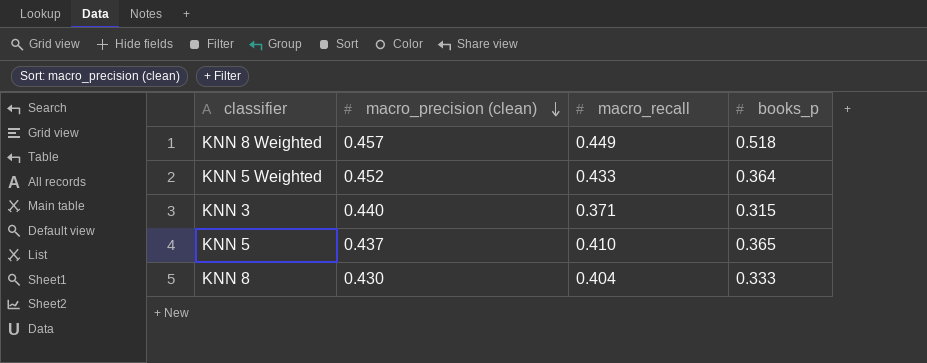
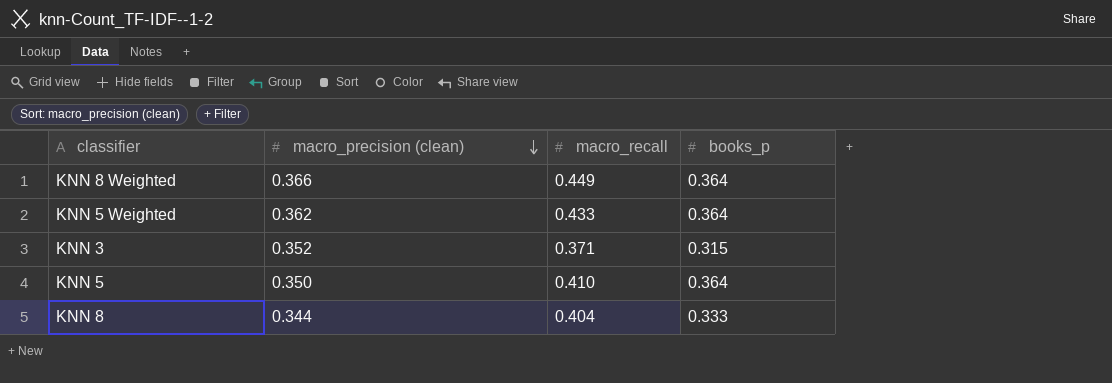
KNN 8 Weighted | macro_precision (clean): 0.457 -> 0.366
KNN 8 Weighted | books_p: 0.518 -> 0.364
KNN 5 Weighted | macro_precision (clean): 0.452 -> 0.362
KNN 3 | macro_precision (clean): 0.440 -> 0.352
KNN 5 | macro_precision (clean): 0.437 -> 0.350
KNN 5 | books_p: 0.365 -> 0.364
KNN 8 | macro_precision (clean): 0.430 -> 0.344

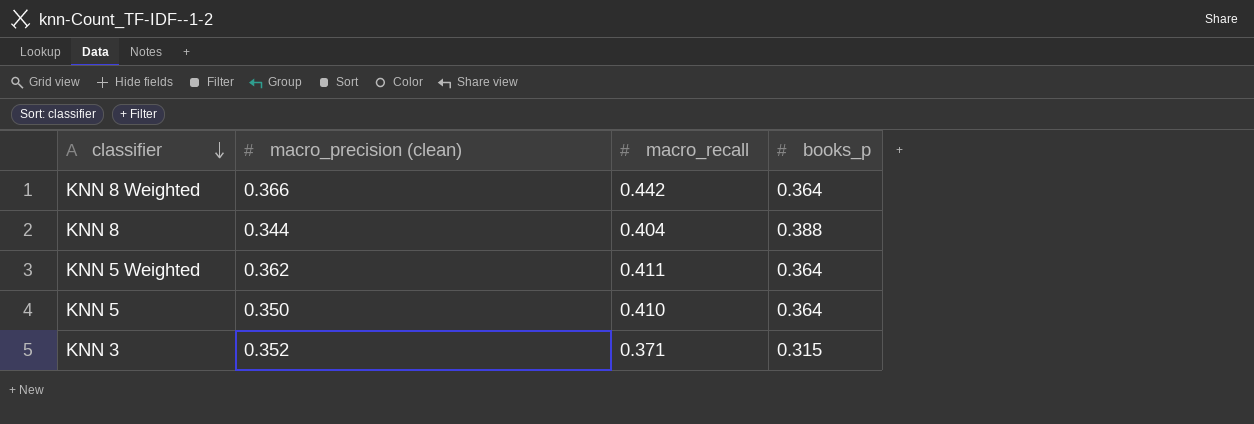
row order: macro_precision (clean) descending -> classifier descending
KNN 8 Weighted | macro_recall: 0.449 -> 0.442
KNN 8 | books_p: 0.333 -> 0.388
KNN 5 Weighted | macro_recall: 0.433 -> 0.411

